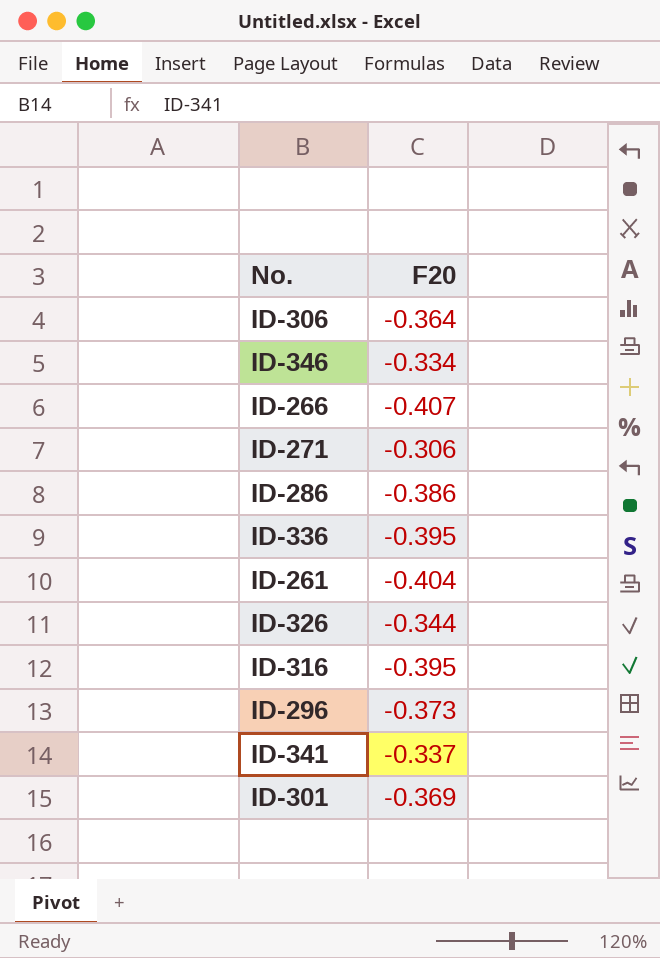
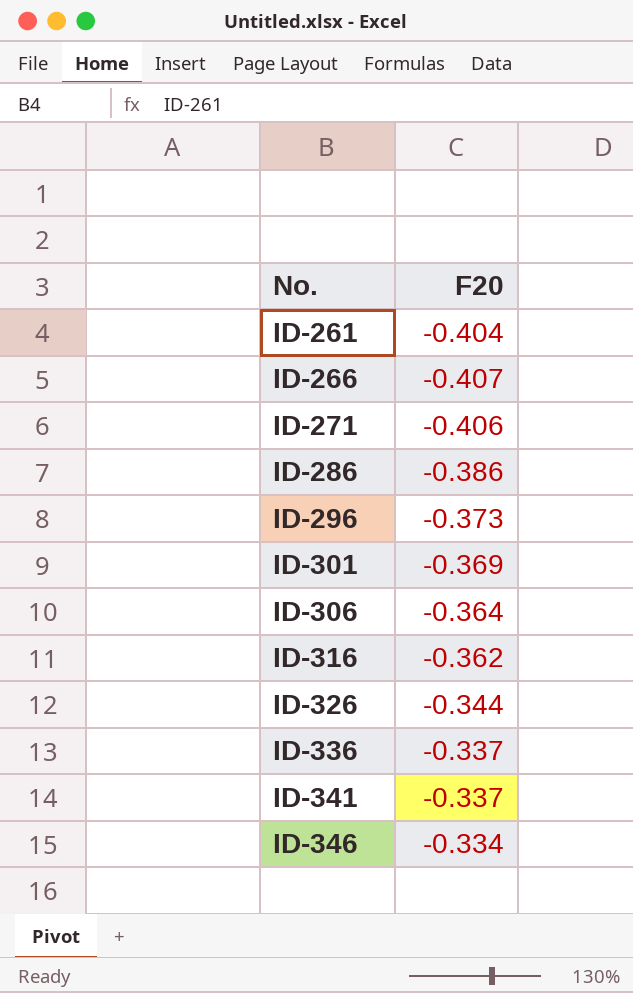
row order: none -> No. ascending
ID-271 | F20: -0.306 -> -0.406
ID-316 | F20: -0.395 -> -0.362
ID-336 | F20: -0.395 -> -0.337

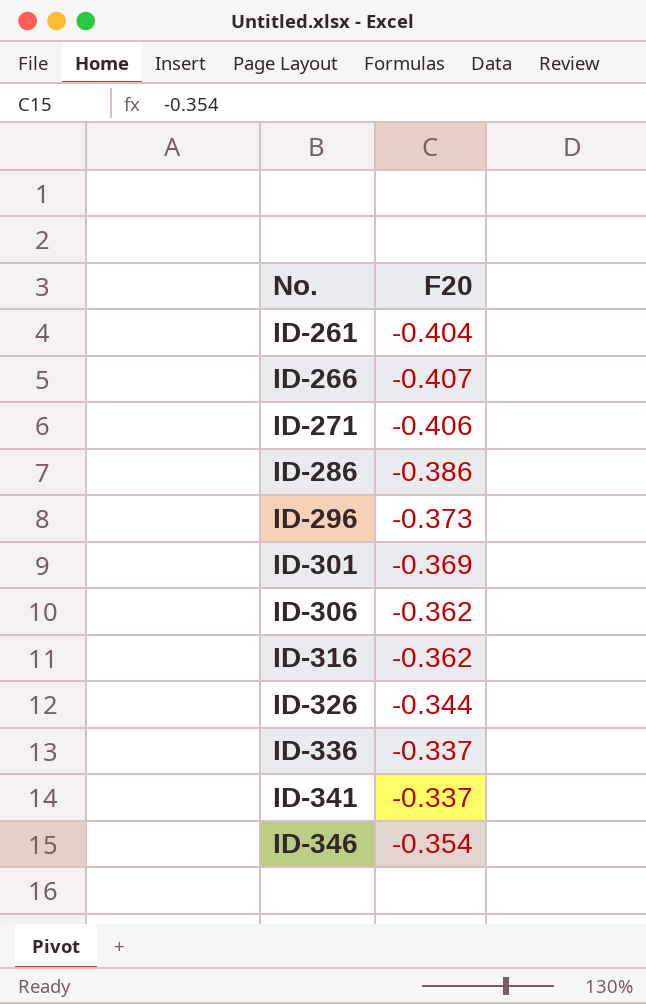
ID-306 | F20: -0.364 -> -0.362
ID-346 | F20: -0.334 -> -0.354

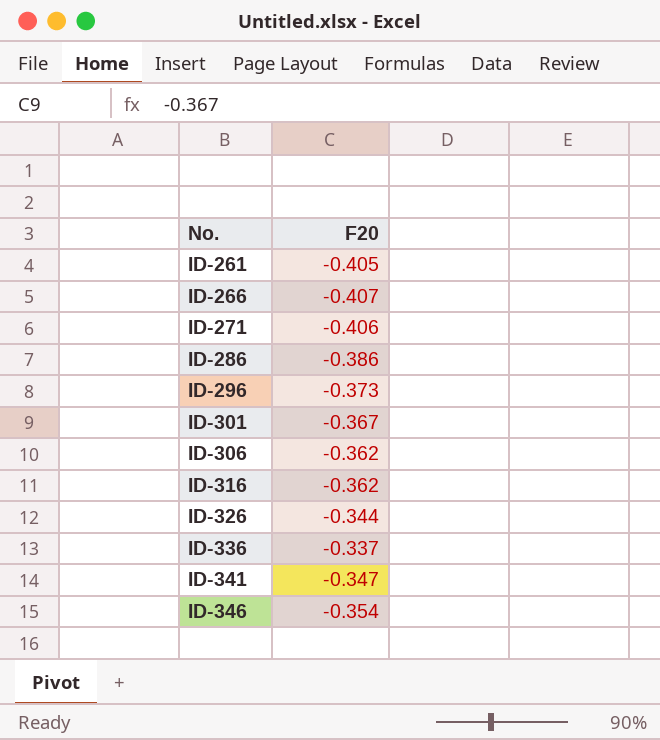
ID-261 | F20: -0.404 -> -0.405
ID-301 | F20: -0.369 -> -0.367
ID-341 | F20: -0.337 -> -0.347

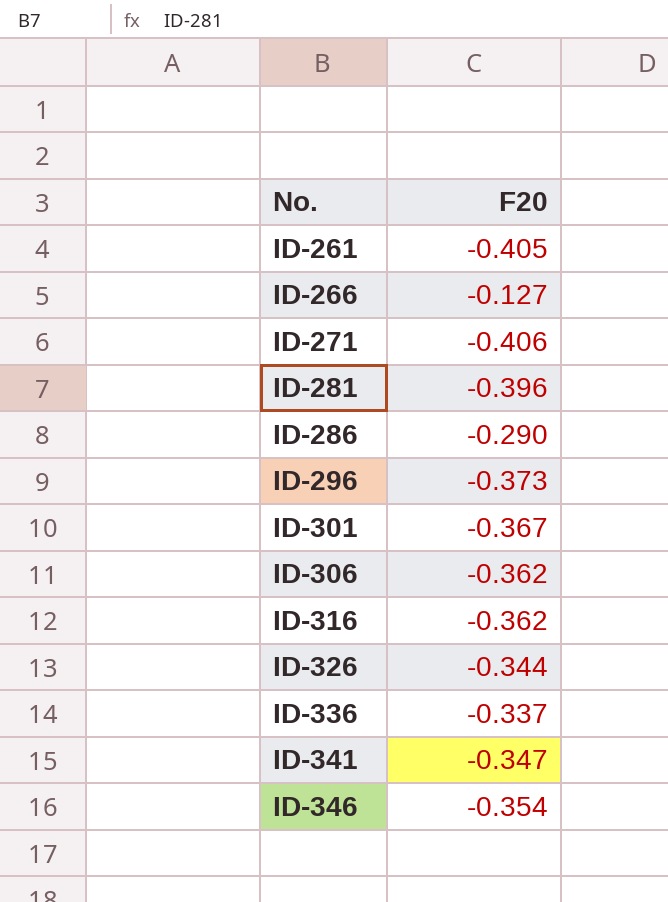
ID-266 | F20: -0.407 -> -0.127
row ID-281: none -> -0.396
ID-286 | F20: -0.386 -> -0.290

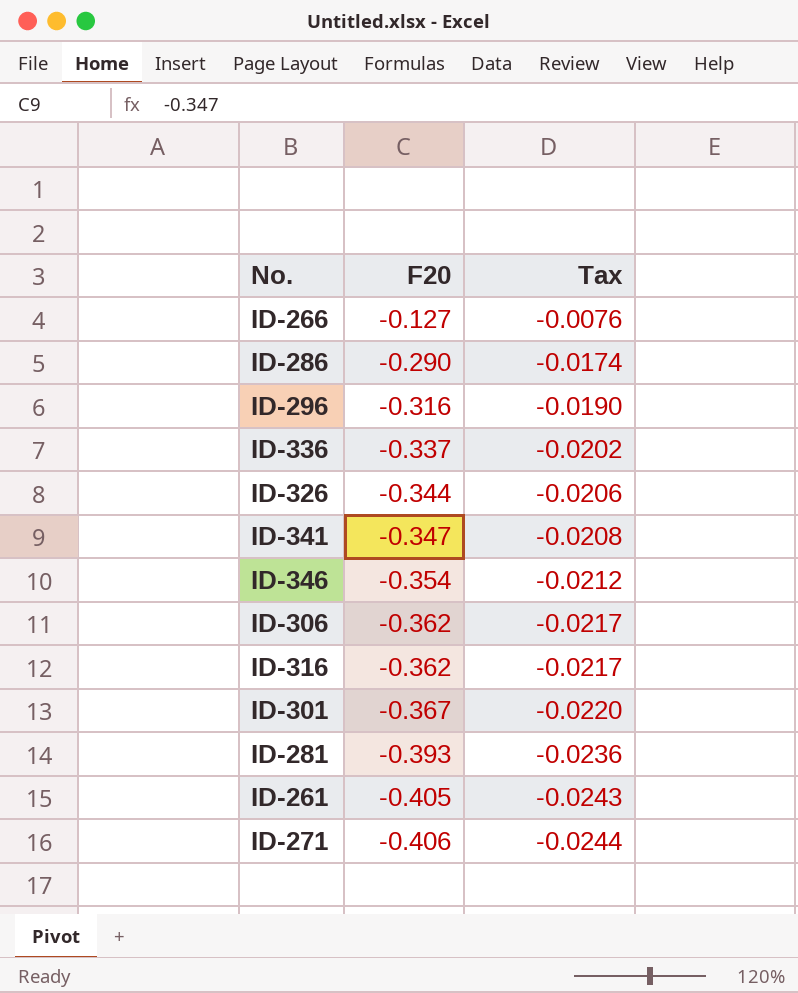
row order: No. ascending -> F20 descending
column Tax | formula: none -> [F20] * 0.06
ID-296 | F20: -0.373 -> -0.316
ID-281 | F20: -0.396 -> -0.393

